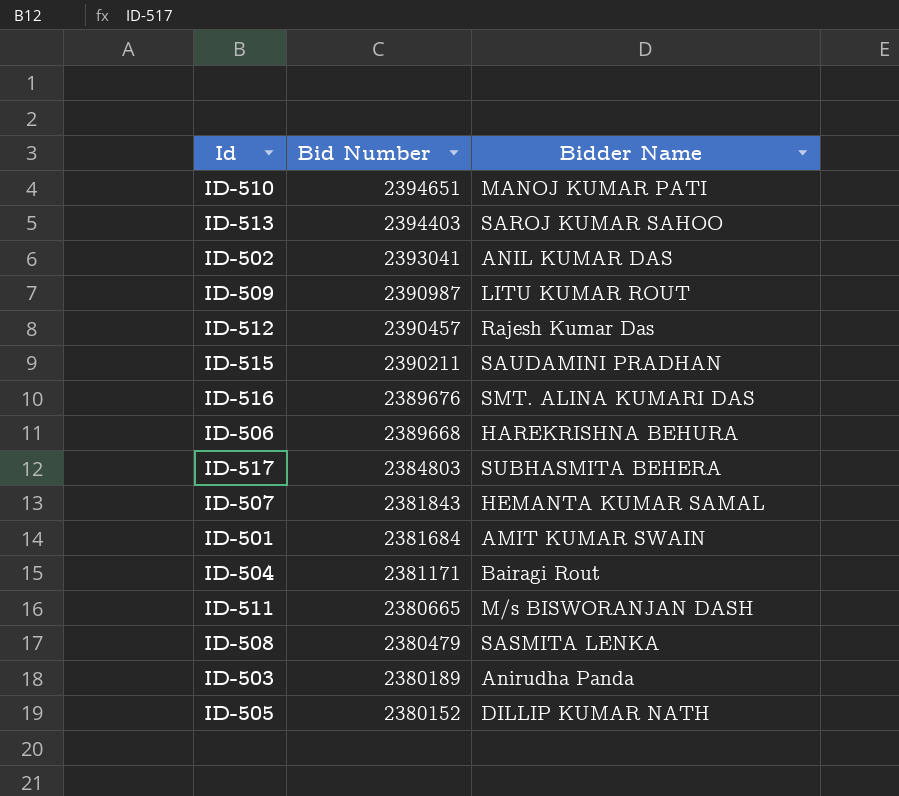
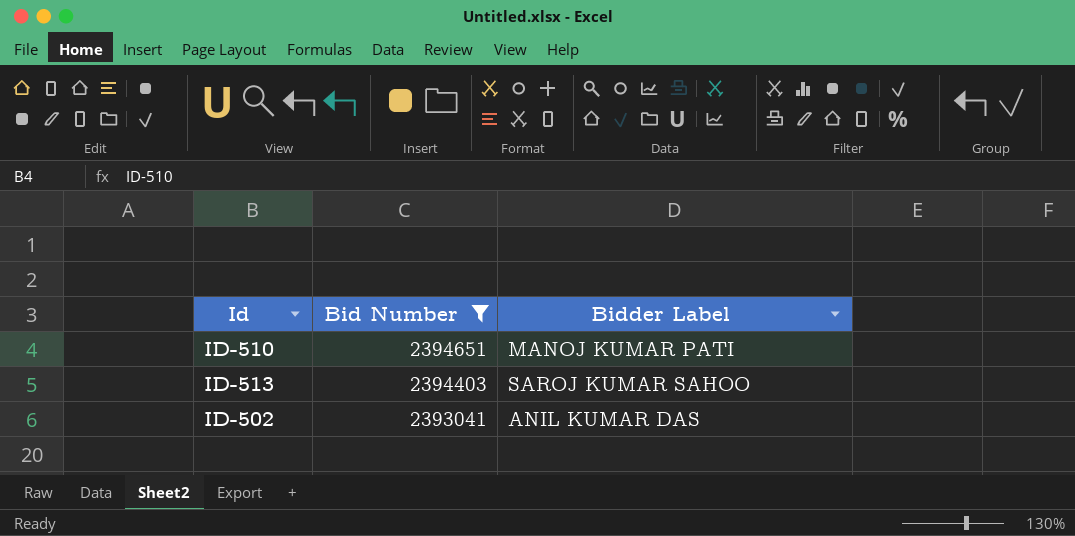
filter: none -> Bid Number >= 2393041
column name: Bidder Name -> Bidder Label

